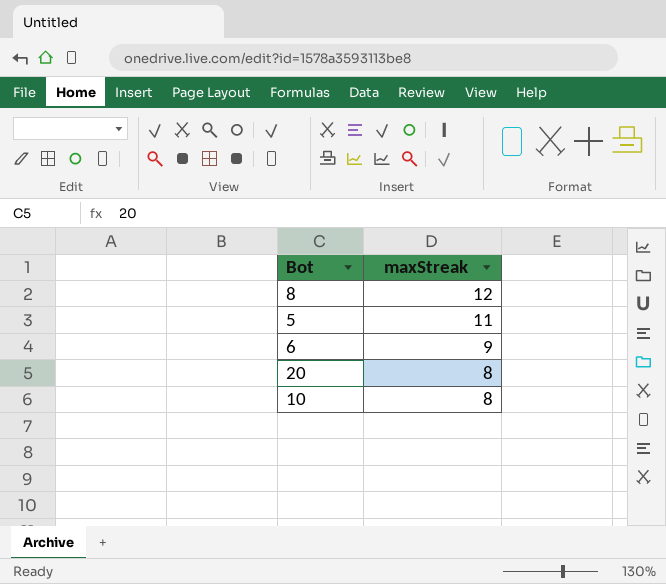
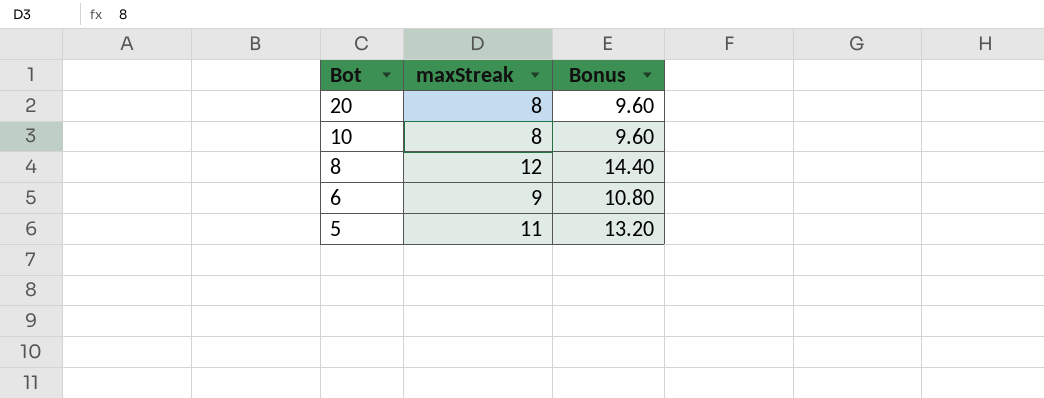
row order: maxStreak descending -> Bot descending
column Bonus | formula: none -> [maxStreak] * 1.2

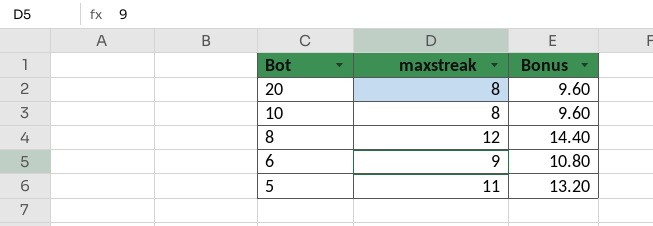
column name: maxStreak -> maxstreak

